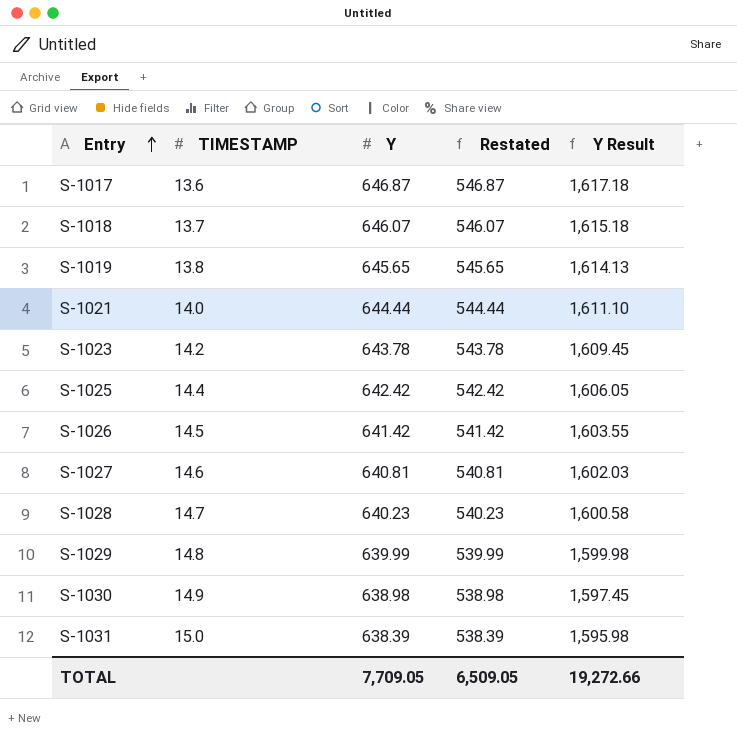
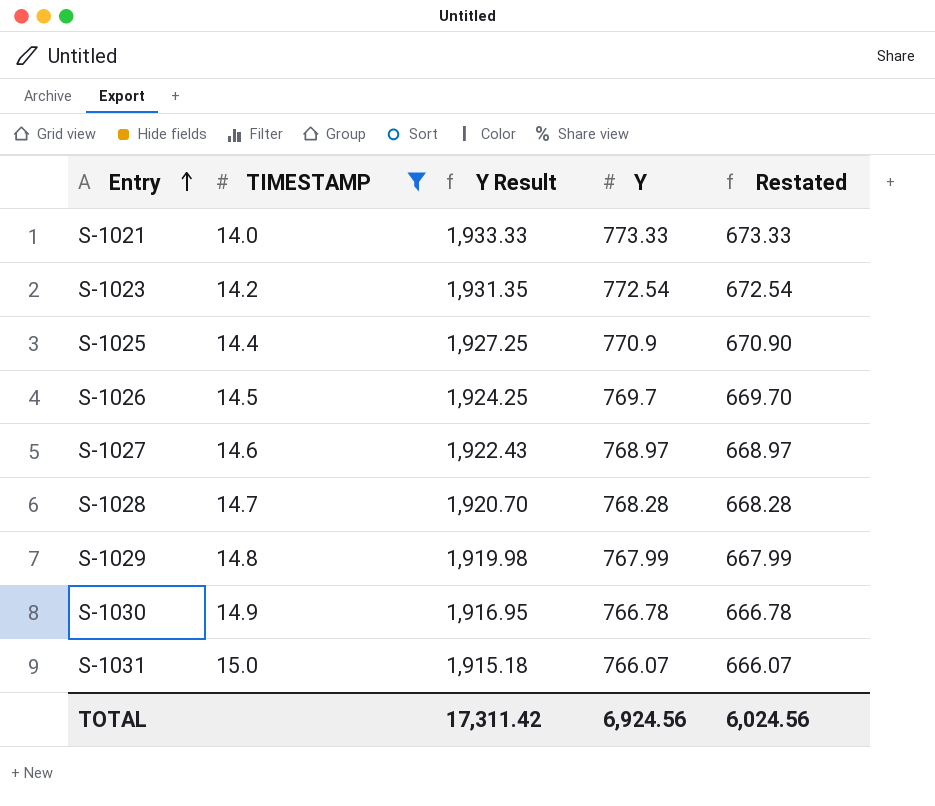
filter: none -> TIMESTAMP >= 14.0
column Y Result | position: 5 -> 3
S-1021 | Y Result: 1,611.10 -> 1,933.33
S-1021 | Y: 644.44 -> 773.33
S-1021 | Restated: 544.44 -> 673.33
S-1023 | Y Result: 1,609.45 -> 1,931.35
S-1023 | Y: 643.78 -> 772.54
S-1023 | Restated: 543.78 -> 672.54
S-1025 | Y Result: 1,606.05 -> 1,927.25
S-1025 | Y: 642.42 -> 770.9
S-1025 | Restated: 542.42 -> 670.90
S-1026 | Y Result: 1,603.55 -> 1,924.25
S-1026 | Y: 641.42 -> 769.7
S-1026 | Restated: 541.42 -> 669.70
S-1027 | Y Result: 1,602.03 -> 1,922.43
S-1027 | Y: 640.81 -> 768.97
S-1027 | Restated: 540.81 -> 668.97
S-1028 | Y Result: 1,600.58 -> 1,920.70
S-1028 | Y: 640.23 -> 768.28
S-1028 | Restated: 540.23 -> 668.28
S-1029 | Y Result: 1,599.98 -> 1,919.98
S-1029 | Y: 639.99 -> 767.99
S-1029 | Restated: 539.99 -> 667.99
S-1030 | Y Result: 1,597.45 -> 1,916.95
S-1030 | Y: 638.98 -> 766.78
S-1030 | Restated: 538.98 -> 666.78
S-1031 | Y Result: 1,595.98 -> 1,915.18
S-1031 | Y: 638.39 -> 766.07
S-1031 | Restated: 538.39 -> 666.07
TOTAL | Y Result: 19,272.66 -> 17,311.42
TOTAL | Y: 7,709.05 -> 6,924.56
TOTAL | Restated: 6,509.05 -> 6,024.56

